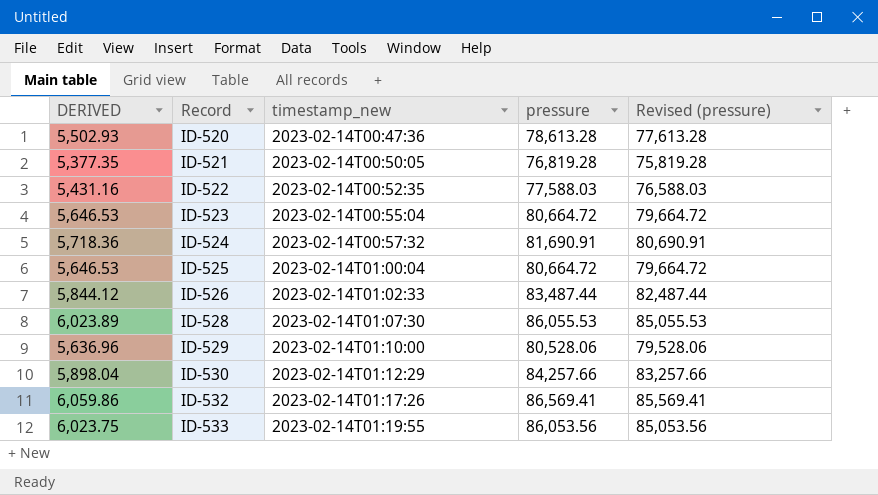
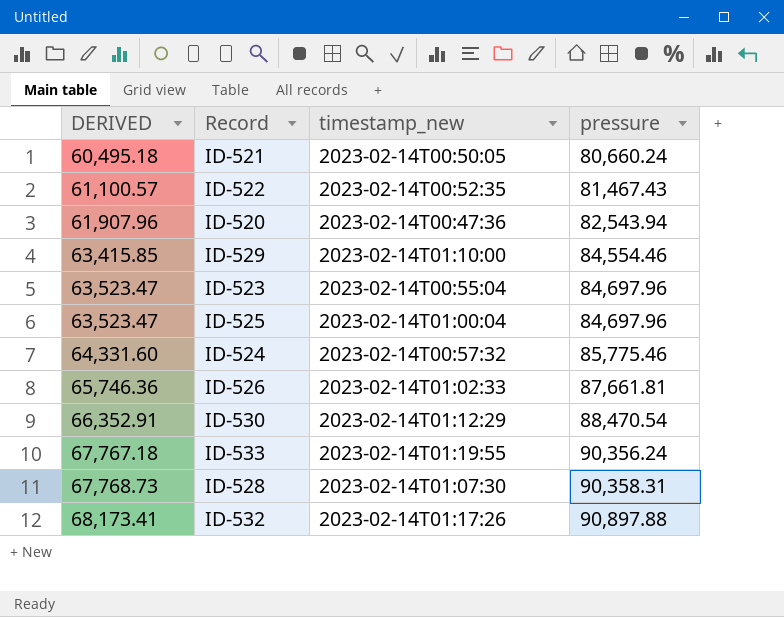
row order: Record ascending -> DERIVED ascending
column Revised (pressure) | formula: [pressure] - 1000 -> none
column DERIVED | formula: [pressure] * 0.07 -> [pressure] * 0.75
ID-521 | pressure: 76,819.28 -> 80,660.24
ID-522 | pressure: 77,588.03 -> 81,467.43
ID-520 | pressure: 78,613.28 -> 82,543.94
ID-529 | pressure: 80,528.06 -> 84,554.46
ID-523 | pressure: 80,664.72 -> 84,697.96
ID-525 | pressure: 80,664.72 -> 84,697.96
ID-524 | pressure: 81,690.91 -> 85,775.46
ID-526 | pressure: 83,487.44 -> 87,661.81
ID-530 | pressure: 84,257.66 -> 88,470.54
ID-533 | pressure: 86,053.56 -> 90,356.24
ID-528 | pressure: 86,055.53 -> 90,358.31
ID-532 | pressure: 86,569.41 -> 90,897.88

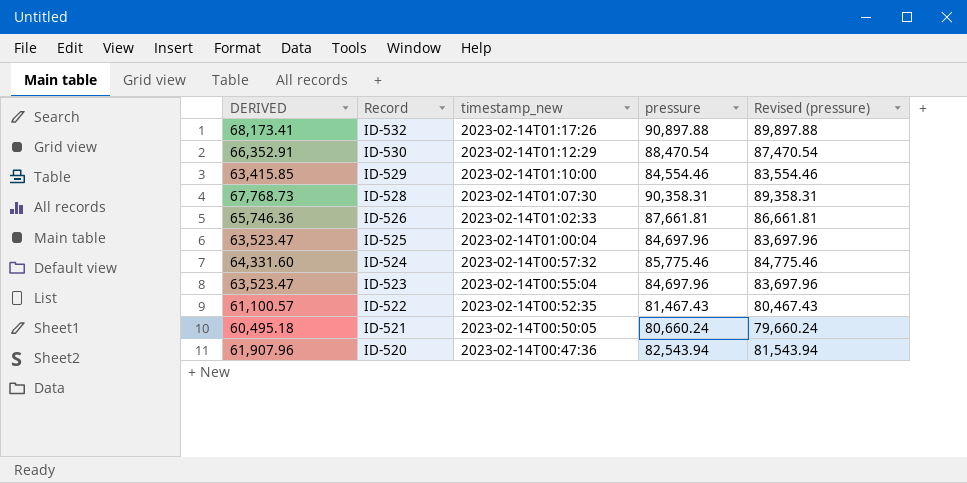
row order: DERIVED ascending -> Record descending
column Revised (pressure) | formula: none -> [pressure] - 1000
row ID-533: 67,767.18 | 2023-02-14T01:19:55 | 90,356.24 -> none

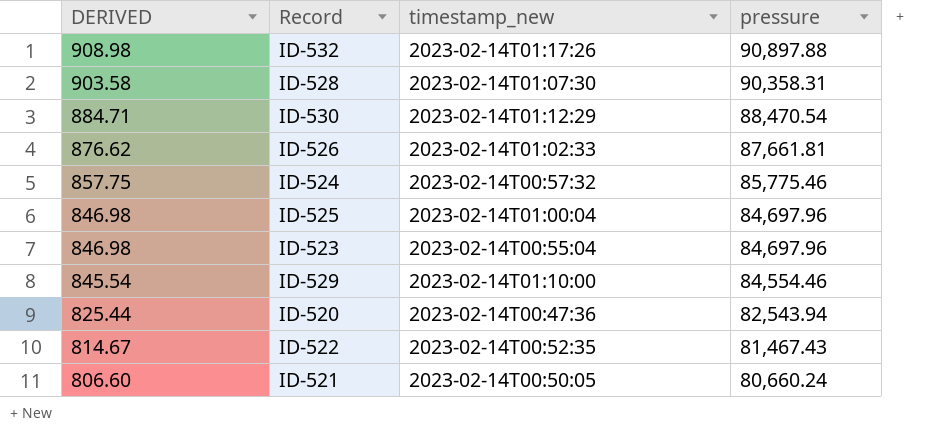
row order: Record descending -> DERIVED descending
column Revised (pressure) | formula: [pressure] - 1000 -> none
column DERIVED | formula: [pressure] * 0.75 -> [pressure] * 0.01

